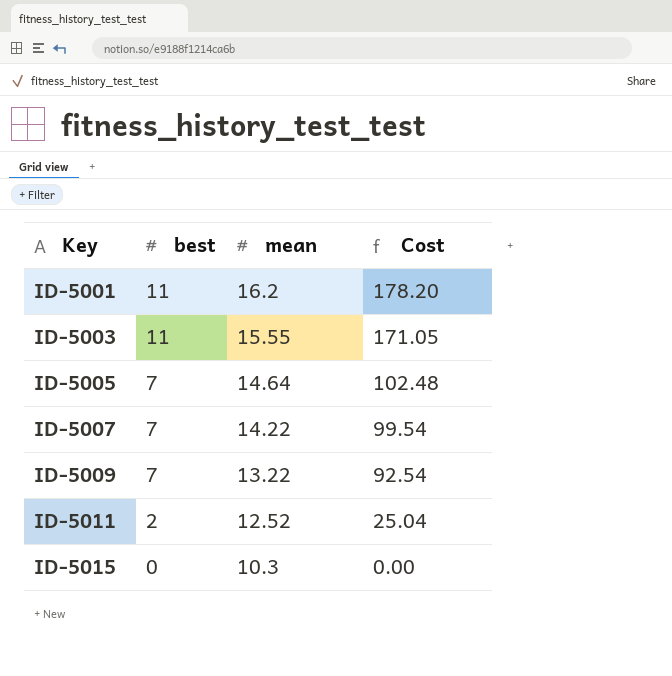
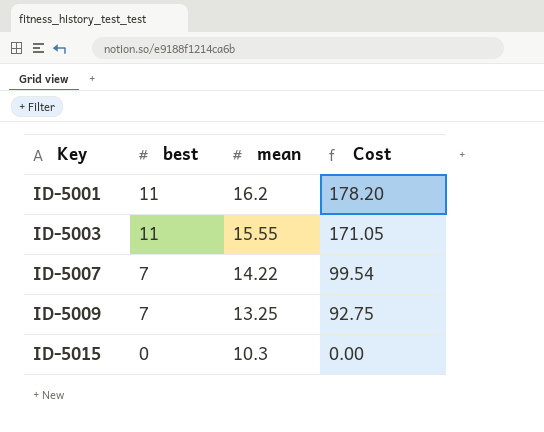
row ID-5005: 7 | 14.64 | 102.48 -> none
row ID-5011: 2 | 12.52 | 25.04 -> none
ID-5009 | mean: 13.22 -> 13.25
ID-5009 | Cost: 92.54 -> 92.75

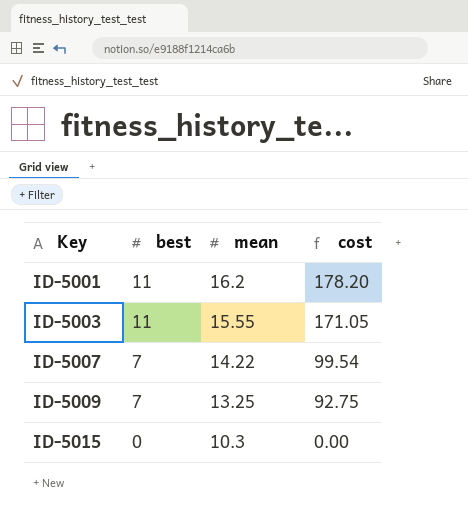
column name: Cost -> cost

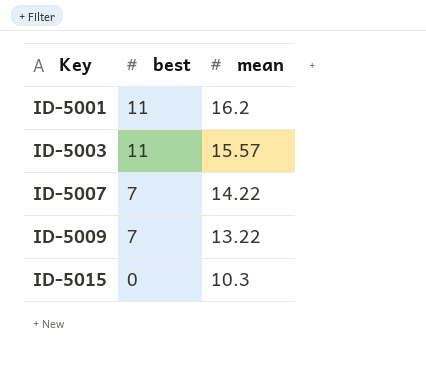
column cost | formula: [best] * [mean] -> none
ID-5003 | mean: 15.55 -> 15.57
ID-5009 | mean: 13.25 -> 13.22

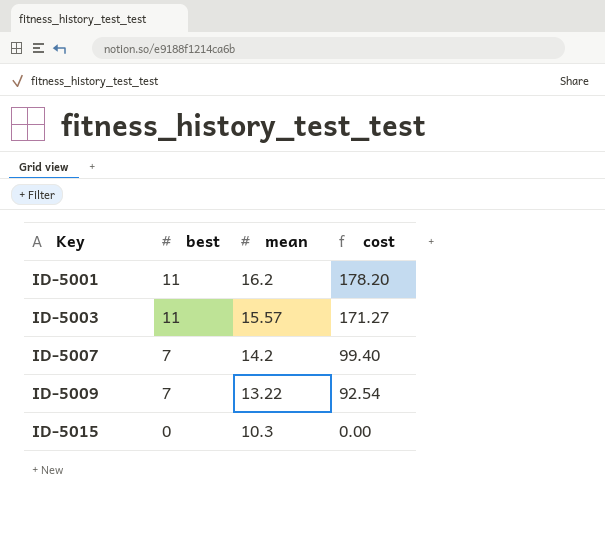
column cost | formula: none -> [best] * [mean]
ID-5007 | mean: 14.22 -> 14.2

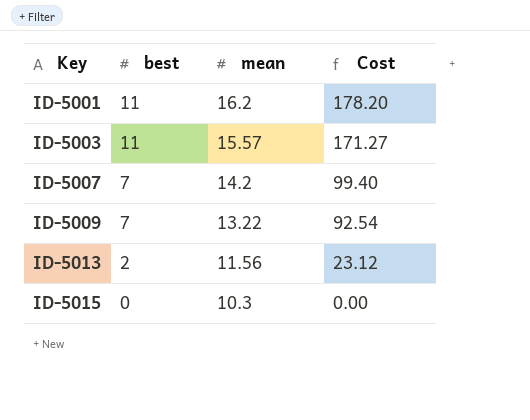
column name: cost -> Cost
row ID-5013: none -> 2 | 11.56 | 23.12

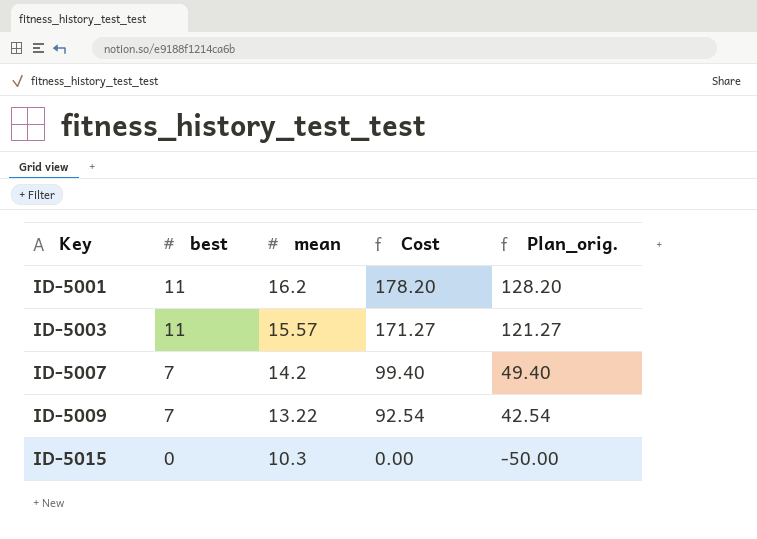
column Plan_orig. | formula: none -> [Cost] - 50
row ID-5013: 2 | 11.56 | 23.12 -> none

